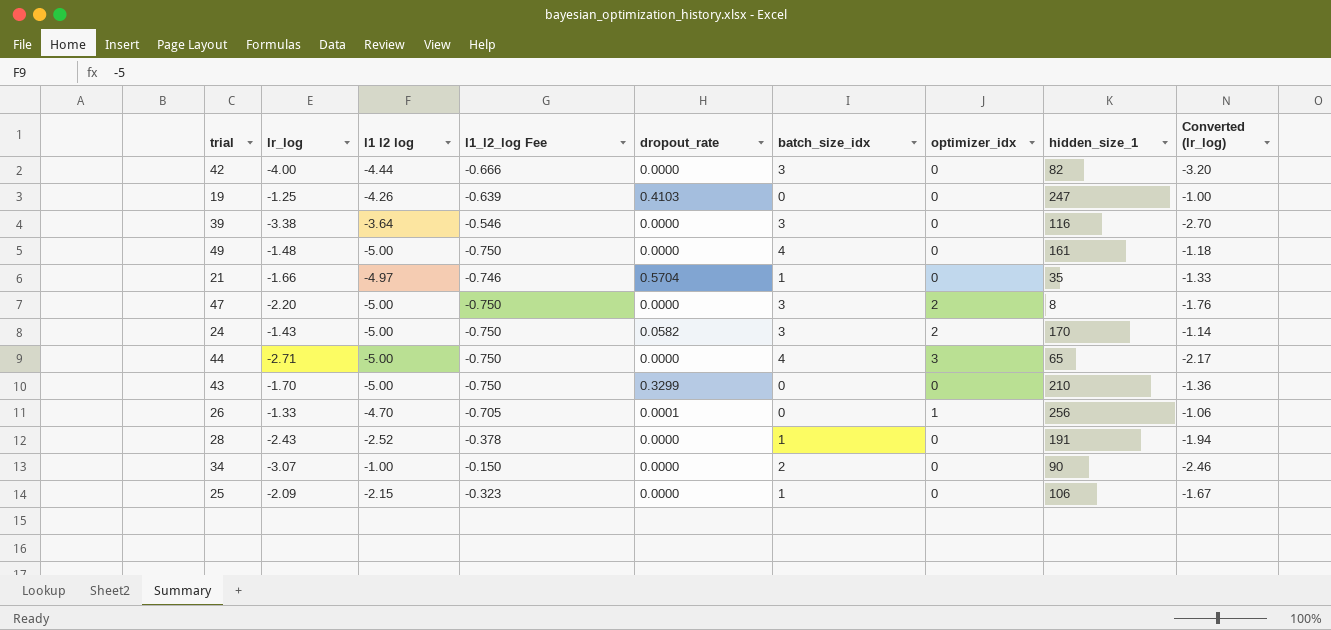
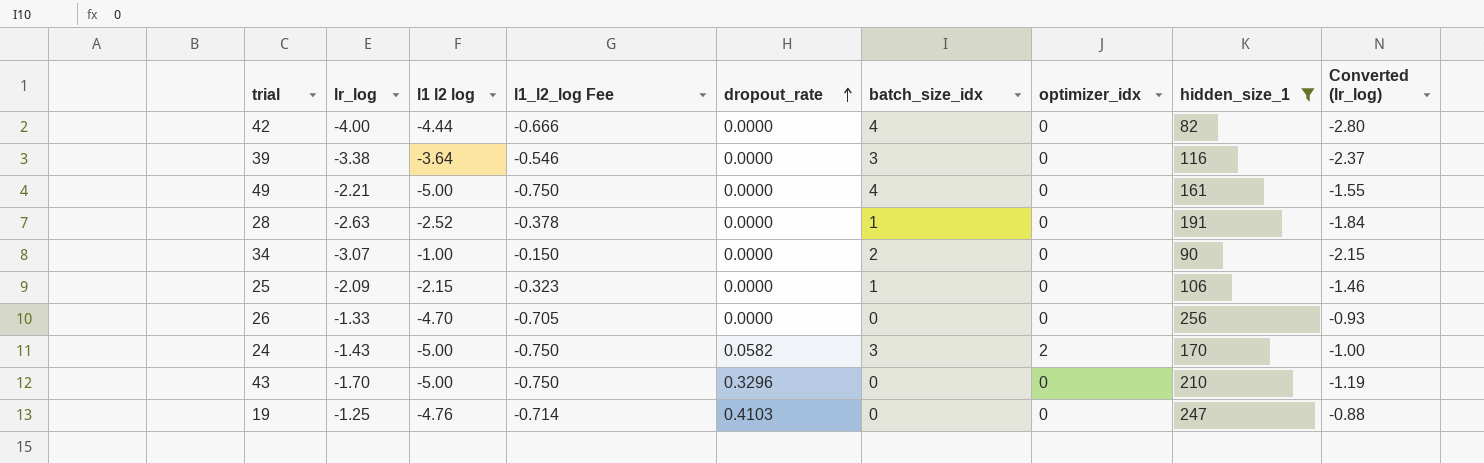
filter: none -> hidden_size_1 >= 82
row order: none -> dropout_rate ascending
column Converted (lr_log) | formula: [lr_log] * 0.8 -> [lr_log] * 0.7
42 | batch_size_idx: 3 -> 4
49 | lr_log: -1.48 -> -2.21
28 | lr_log: -2.43 -> -2.63
26 | dropout_rate: 0.0001 -> 0.0000
26 | optimizer_idx: 1 -> 0
43 | dropout_rate: 0.3299 -> 0.3296
19 | l1 l2 log: -4.26 -> -4.76
19 | l1_l2_log Fee: -0.639 -> -0.714

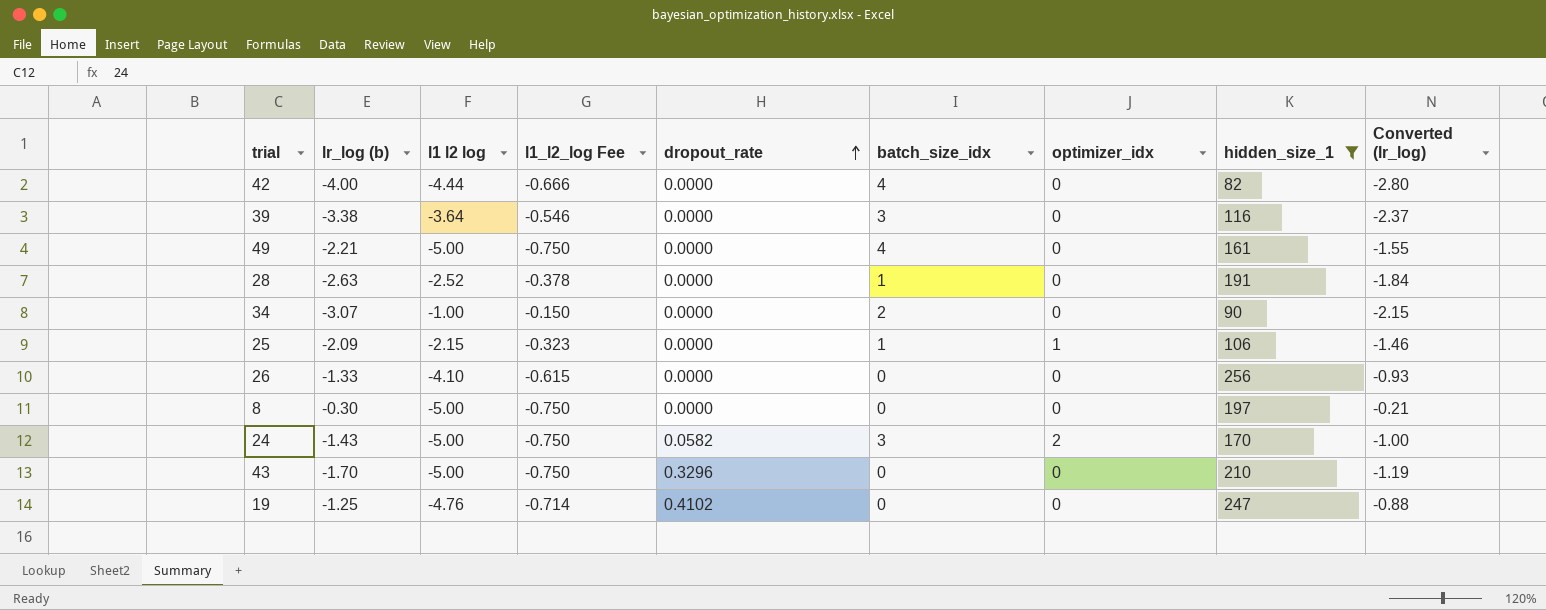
column name: lr_log -> lr_log (b)
25 | optimizer_idx: 0 -> 1
26 | l1 l2 log: -4.70 -> -4.10
26 | l1_l2_log Fee: -0.705 -> -0.615
row 8: none -> -0.30 | -5.00 | -0.750 | 0.0000 | 0 | 0 | 197 | -0.21
19 | dropout_rate: 0.4103 -> 0.4102

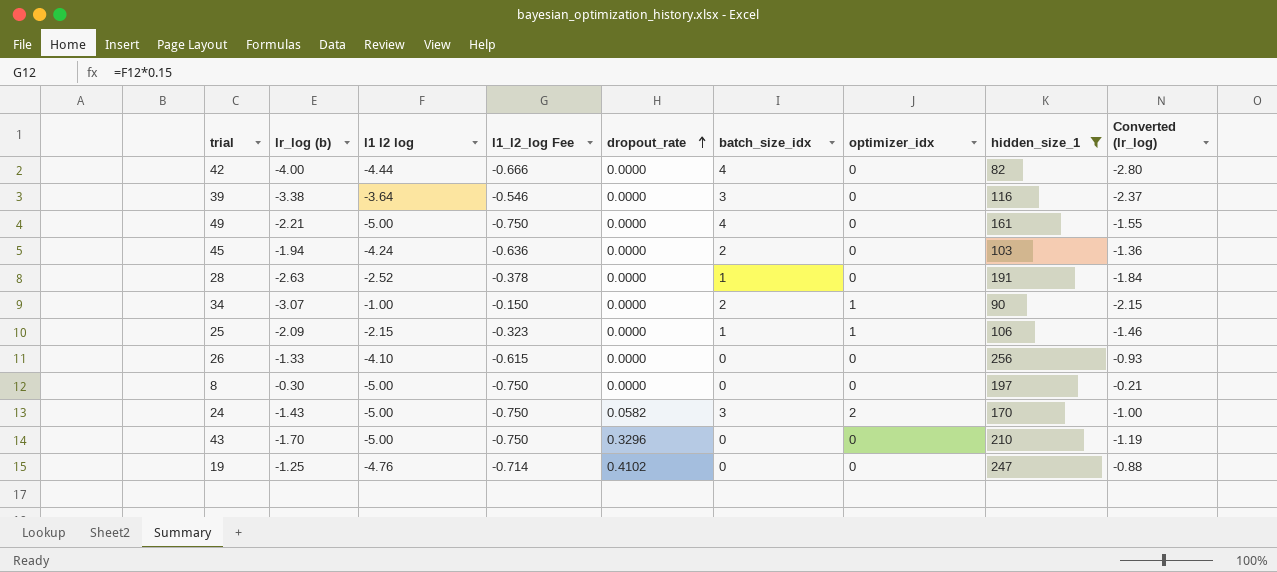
row 45: none -> -1.94 | -4.24 | -0.636 | 0.0000 | 2 | 0 | 103 | -1.36
34 | optimizer_idx: 0 -> 1

